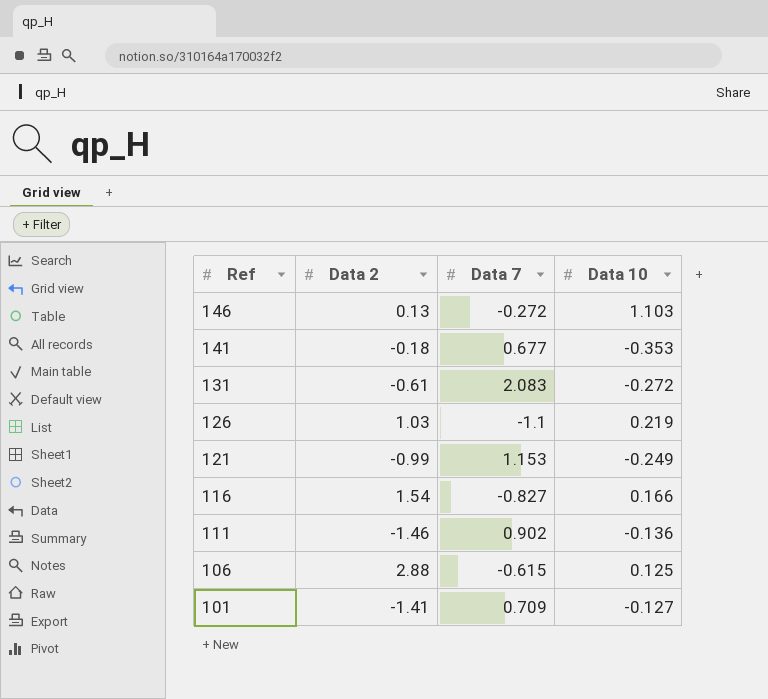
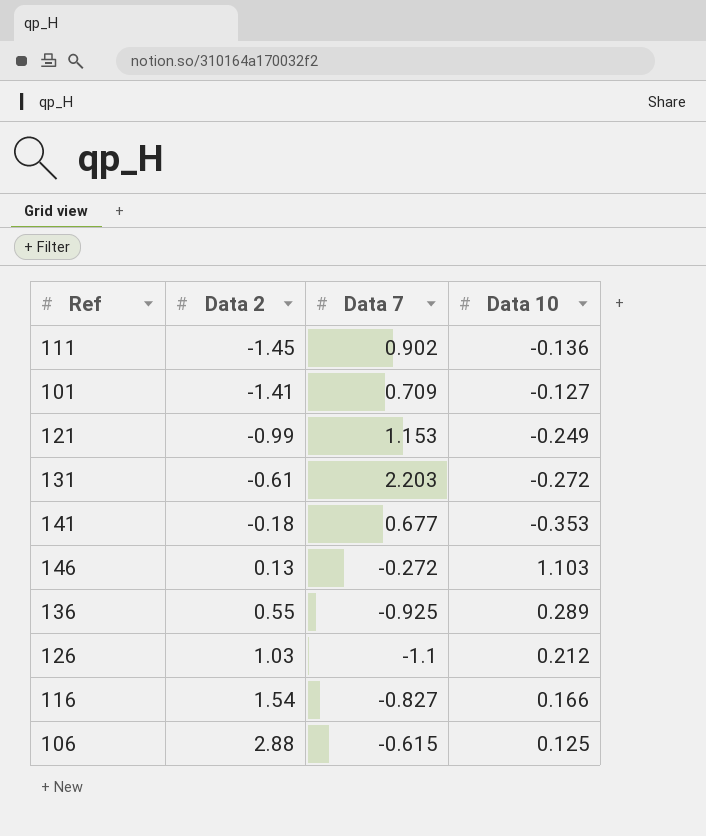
row order: Ref descending -> Data 2 ascending
111 | Data 2: -1.46 -> -1.45
131 | Data 7: 2.083 -> 2.203
row 136: none -> 0.55 | -0.925 | 0.289
126 | Data 10: 0.219 -> 0.212

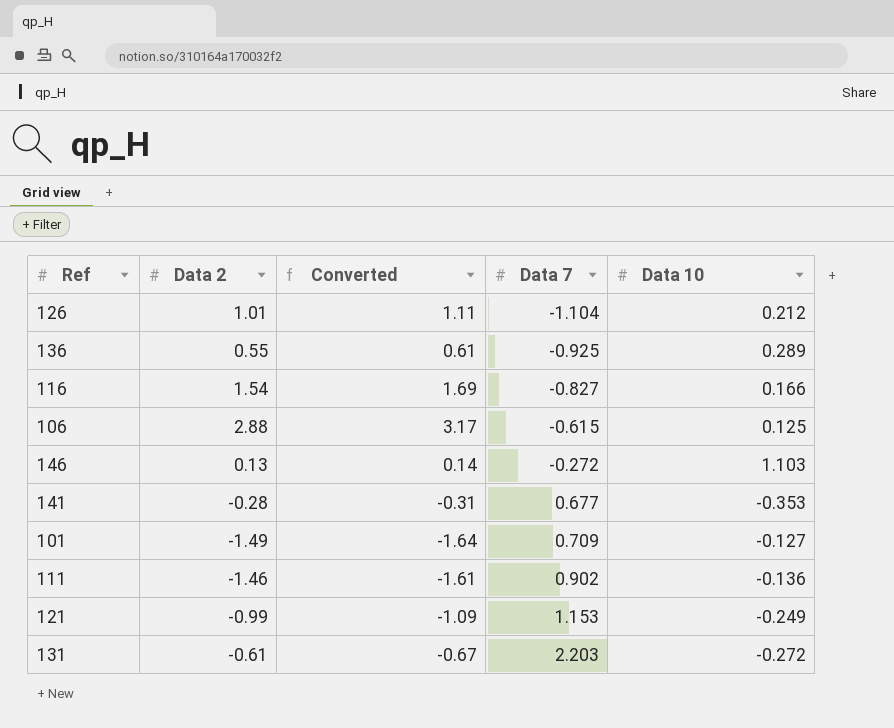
row order: Data 2 ascending -> Data 7 ascending
column Converted | formula: none -> [Data 2] * 1.1
126 | Data 2: 1.03 -> 1.01
126 | Data 7: -1.1 -> -1.104
141 | Data 2: -0.18 -> -0.28
101 | Data 2: -1.41 -> -1.49
111 | Data 2: -1.45 -> -1.46

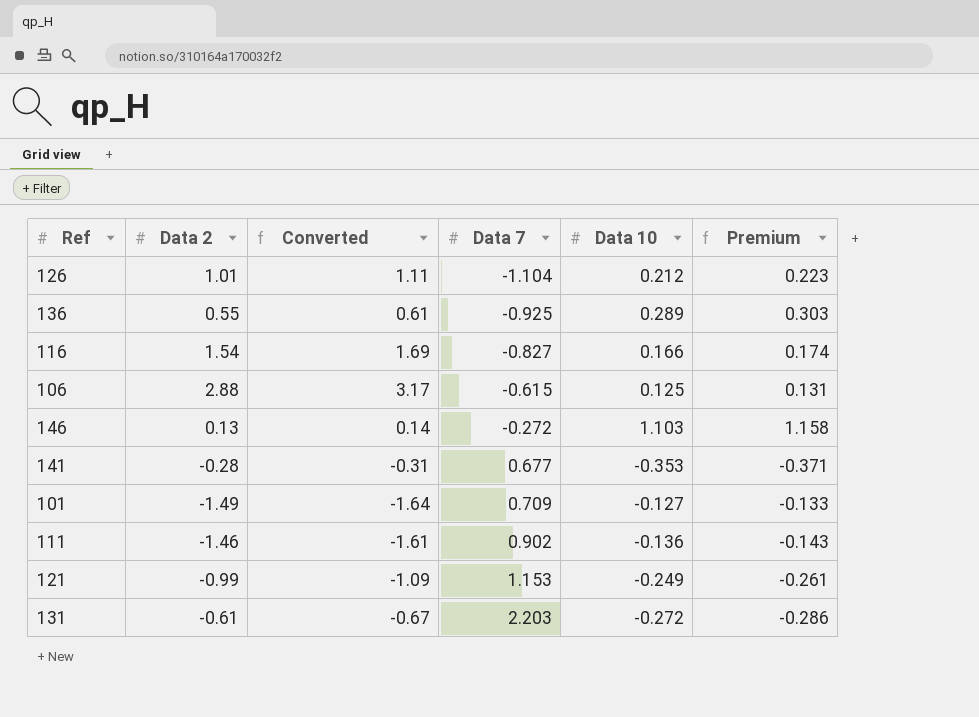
column Premium | formula: none -> [Data 10] * 1.05

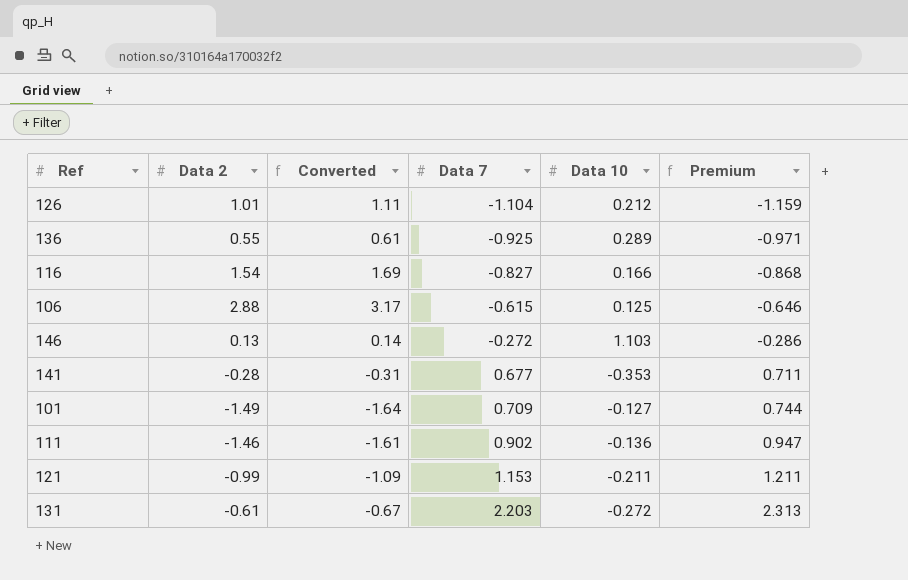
column Premium | formula: [Data 10] * 1.05 -> [Data 7] * 1.05
121 | Data 10: -0.249 -> -0.211

